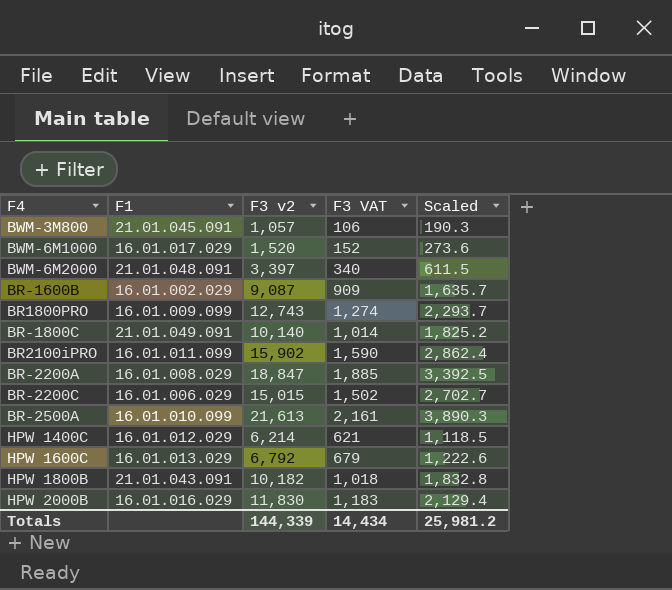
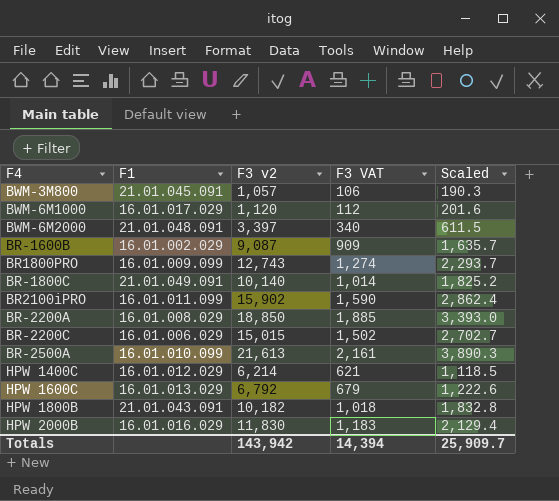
BWM-6M1000 | F3 v2: 1,520 -> 1,120
BWM-6M1000 | F3 VAT: 152 -> 112
BWM-6M1000 | Scaled: 273.6 -> 201.6
BR-2200A | F3 v2: 18,847 -> 18,850
BR-2200A | Scaled: 3,392.5 -> 3,393.0
Totals | F3 v2: 144,339 -> 143,942
Totals | F3 VAT: 14,434 -> 14,394
Totals | Scaled: 25,981.2 -> 25,909.7

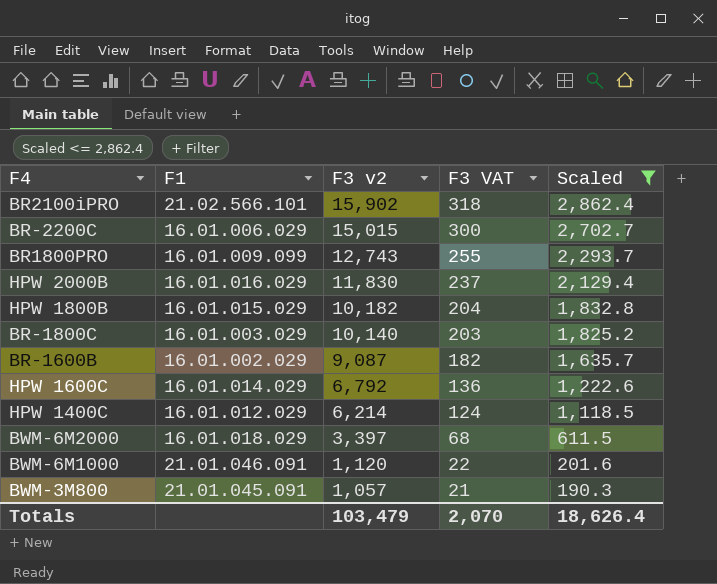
filter: none -> Scaled <= 2,862.4
row order: none -> F3 v2 descending
column F3 VAT | formula: [F3 v2] * 0.1 -> [F3 v2] * 0.02
BR2100iPRO | F1: 16.01.011.099 -> 21.02.566.101
HPW 1800B | F1: 21.01.043.091 -> 16.01.015.029
BR-1800C | F1: 21.01.049.091 -> 16.01.003.029
HPW 1600C | F1: 16.01.013.029 -> 16.01.014.029
BWM-6M2000 | F1: 21.01.048.091 -> 16.01.018.029
BWM-6M1000 | F1: 16.01.017.029 -> 21.01.046.091
Totals | F3 v2: 143,942 -> 103,479
Totals | F3 VAT: 14,394 -> 2,070
Totals | Scaled: 25,909.7 -> 18,626.4

